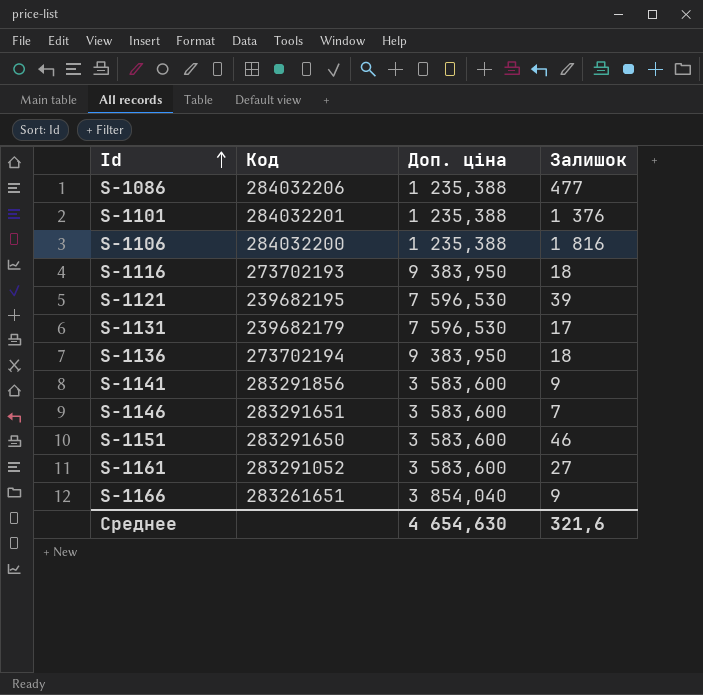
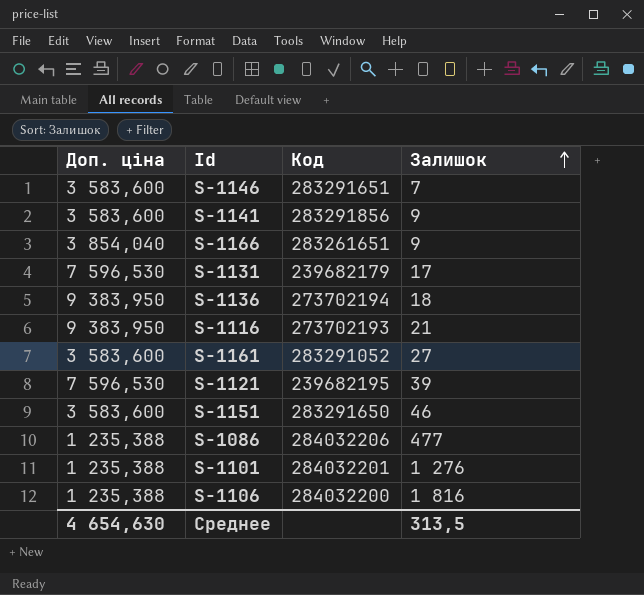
row order: Id ascending -> Залишок ascending
column Доп. ціна | position: 3 -> 1
S-1116 | Залишок: 18 -> 21
S-1101 | Залишок: 1 376 -> 1 276
Среднее | Залишок: 321,6 -> 313,5

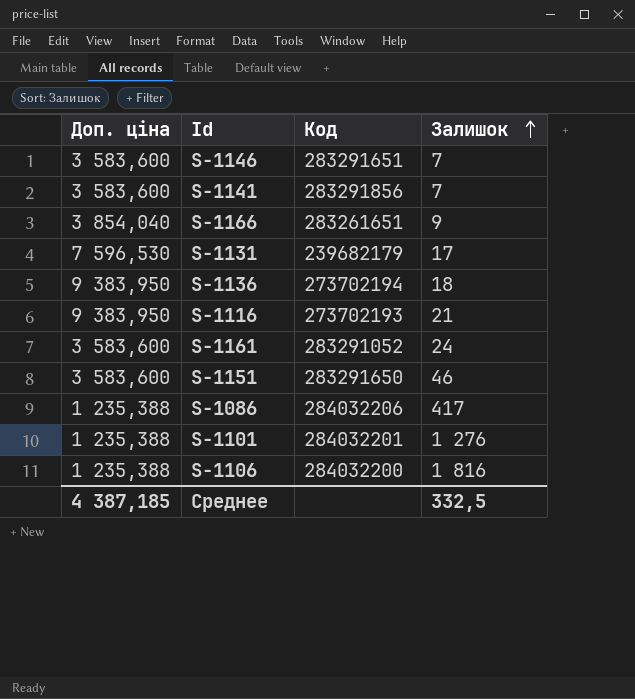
row S-1121: 7 596,530 | 239682195 | 39 -> none
S-1141 | Залишок: 9 -> 7
S-1161 | Залишок: 27 -> 24
S-1086 | Залишок: 477 -> 417
Среднее | Доп. ціна: 4 654,630 -> 4 387,185
Среднее | Залишок: 313,5 -> 332,5

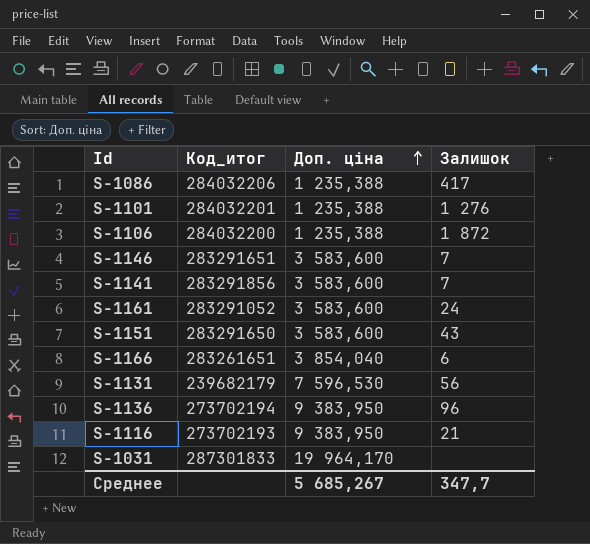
row order: Залишок ascending -> Доп. ціна ascending
column name: Код -> Код_итог
column Доп. ціна | position: 1 -> 3
S-1106 | Залишок: 1 816 -> 1 872
S-1151 | Залишок: 46 -> 43
S-1166 | Залишок: 9 -> 6
S-1131 | Залишок: 17 -> 56
S-1136 | Залишок: 18 -> 96
row S-1031: none -> 287301833 | 19 964,170 | none
Среднее | Доп. ціна: 4 387,185 -> 5 685,267
Среднее | Залишок: 332,5 -> 347,7

